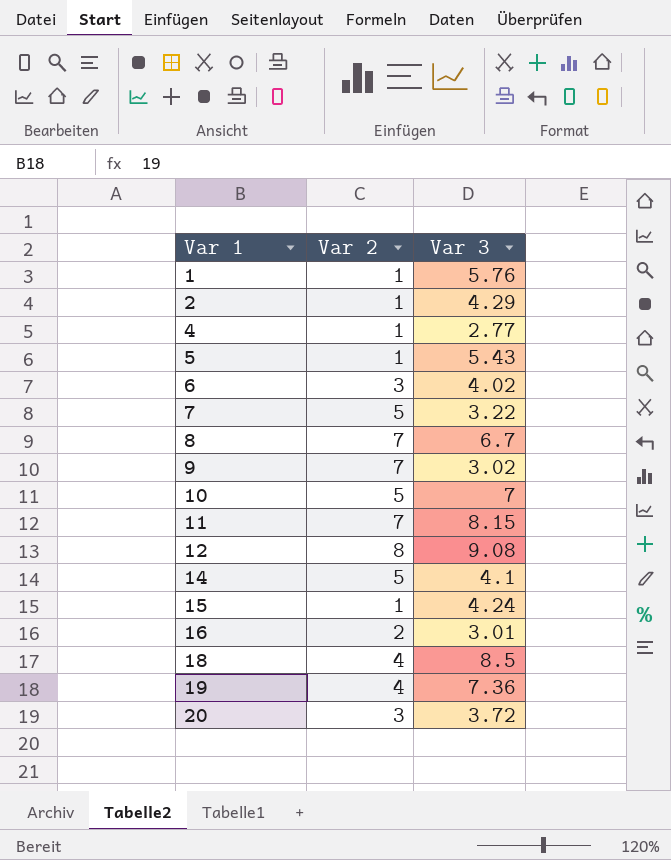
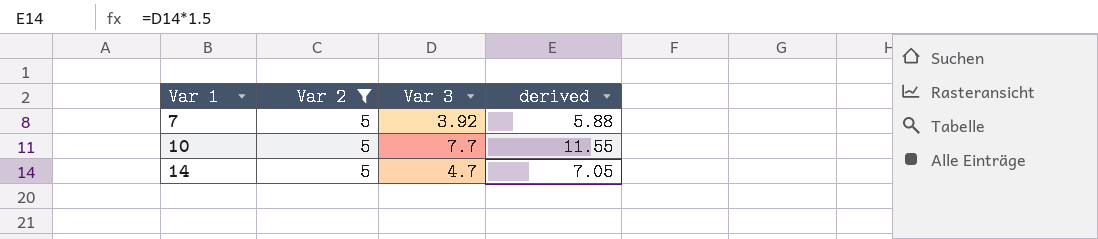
filter: none -> Var 2 = 5
column derived | formula: none -> [Var 3] * 1.5
7 | Var 3: 3.22 -> 3.92
10 | Var 3: 7 -> 7.7
14 | Var 3: 4.1 -> 4.7

